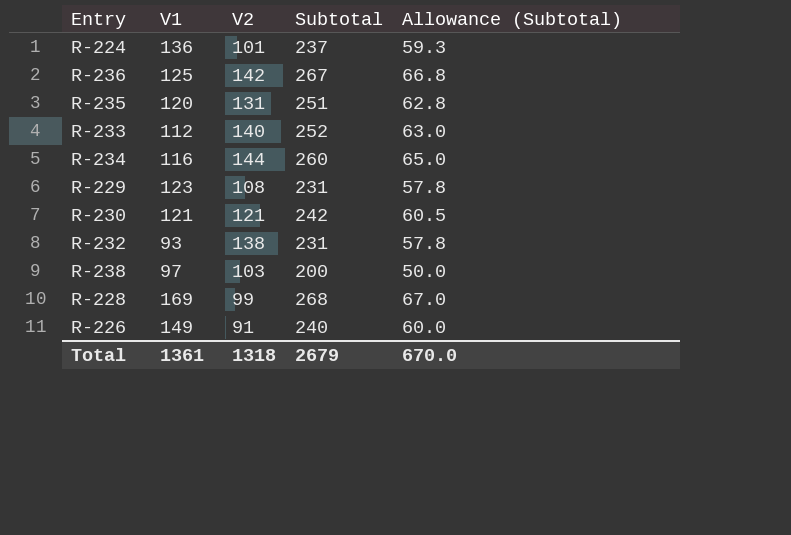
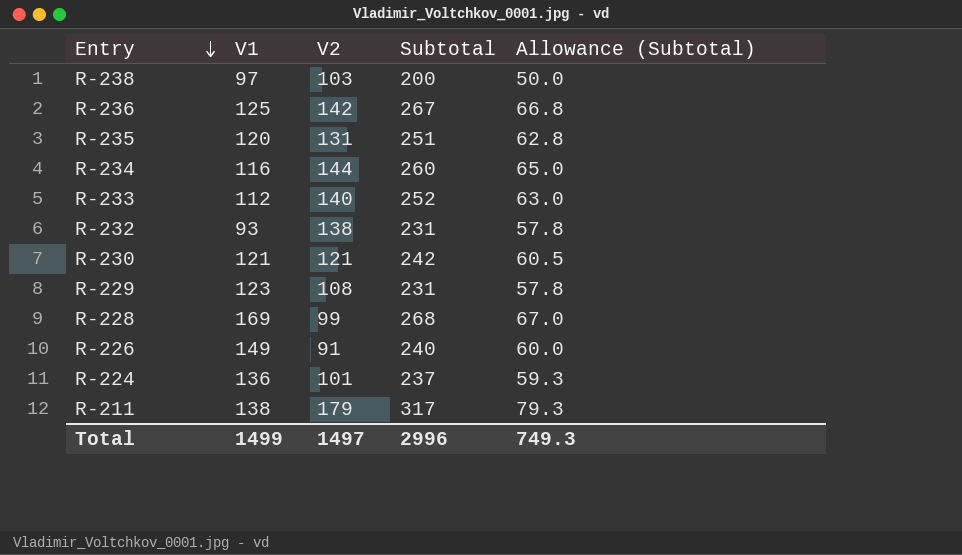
row order: none -> Entry descending
row R-211: none -> 138 | 179 | 317 | 79.3
Total | V1: 1361 -> 1499
Total | V2: 1318 -> 1497
Total | Subtotal: 2679 -> 2996
Total | Allowance (Subtotal): 670.0 -> 749.3

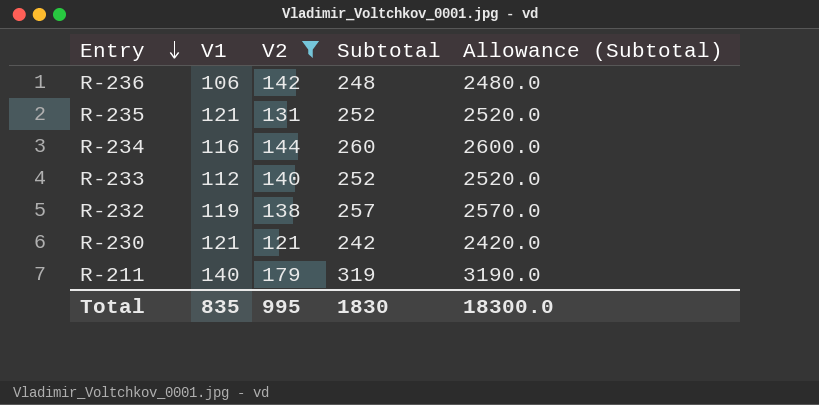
filter: none -> V2 >= 121
column Allowance (Subtotal) | formula: [Subtotal] * 0.25 -> [Subtotal] * 10
R-236 | V1: 125 -> 106
R-236 | Subtotal: 267 -> 248
R-235 | V1: 120 -> 121
R-235 | Subtotal: 251 -> 252
R-232 | V1: 93 -> 119
R-232 | Subtotal: 231 -> 257
R-211 | V1: 138 -> 140
R-211 | Subtotal: 317 -> 319
Total | V1: 1499 -> 835
Total | V2: 1497 -> 995
Total | Subtotal: 2996 -> 1830
Total | Allowance (Subtotal): 749.3 -> 18300.0

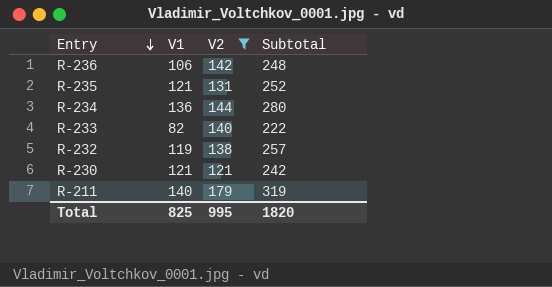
column Allowance (Subtotal) | formula: [Subtotal] * 10 -> none
R-234 | V1: 116 -> 136
R-234 | Subtotal: 260 -> 280
R-233 | V1: 112 -> 82
R-233 | Subtotal: 252 -> 222
Total | V1: 835 -> 825
Total | Subtotal: 1830 -> 1820

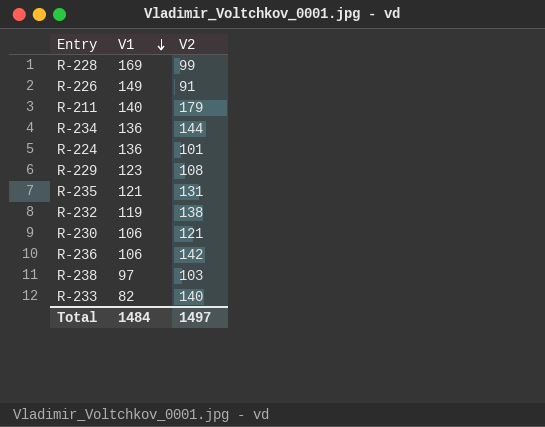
filter: V2 >= 121 -> none
row order: Entry descending -> V1 descending
column Subtotal | formula: [V1] + [V2] -> none
R-230 | V1: 121 -> 106
Total | V1: 825 -> 1484
Total | V2: 995 -> 1497

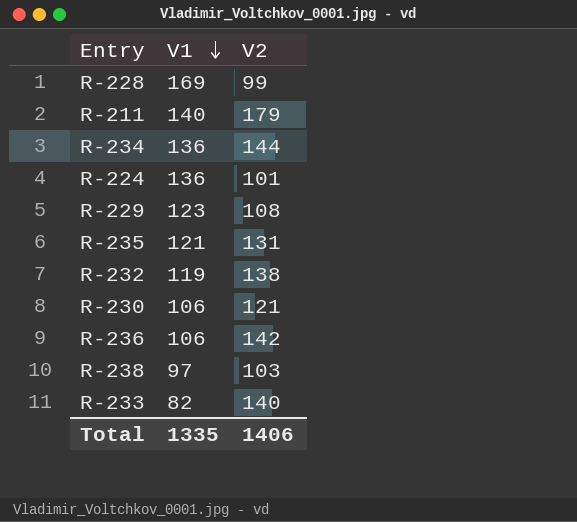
row R-226: 149 | 91 -> none
Total | V1: 1484 -> 1335
Total | V2: 1497 -> 1406

